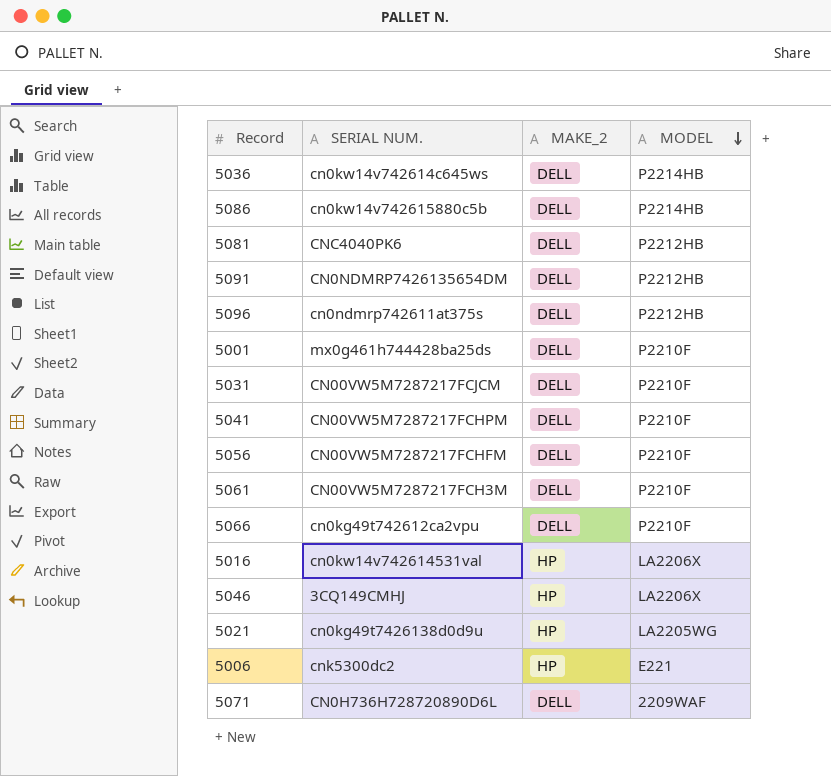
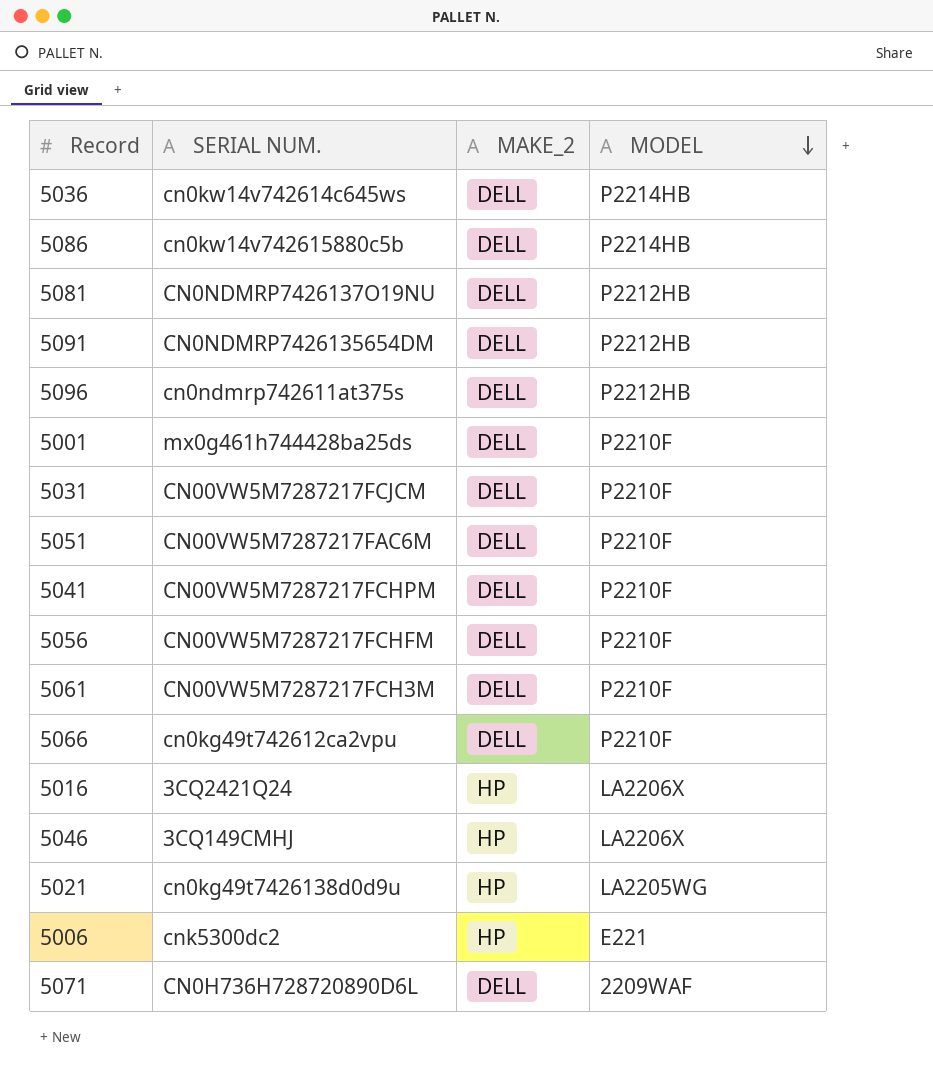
5081 | SERIAL NUM.: CNC4040PK6 -> CN0NDMRP7426137O19NU
row 5051: none -> CN00VW5M7287217FAC6M | DELL | P2210F
5016 | SERIAL NUM.: cn0kw14v742614531val -> 3CQ2421Q24

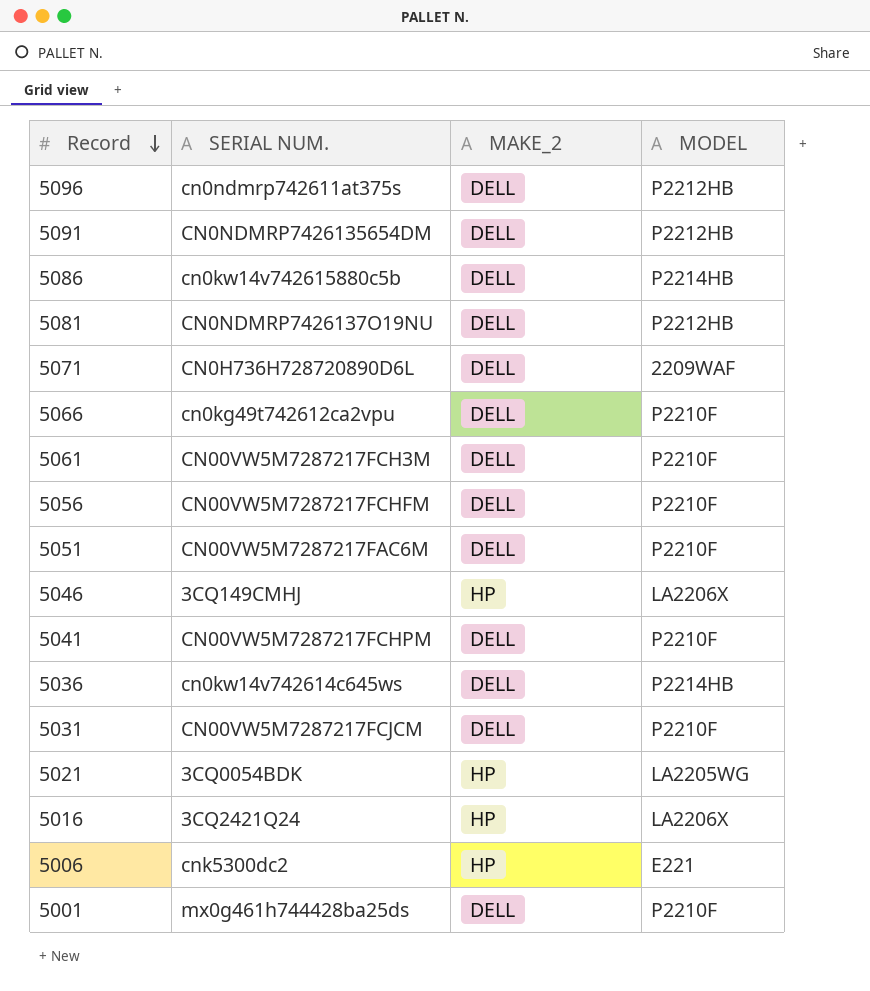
row order: MODEL descending -> Record descending
5021 | SERIAL NUM.: cn0kg49t7426138d0d9u -> 3CQ0054BDK

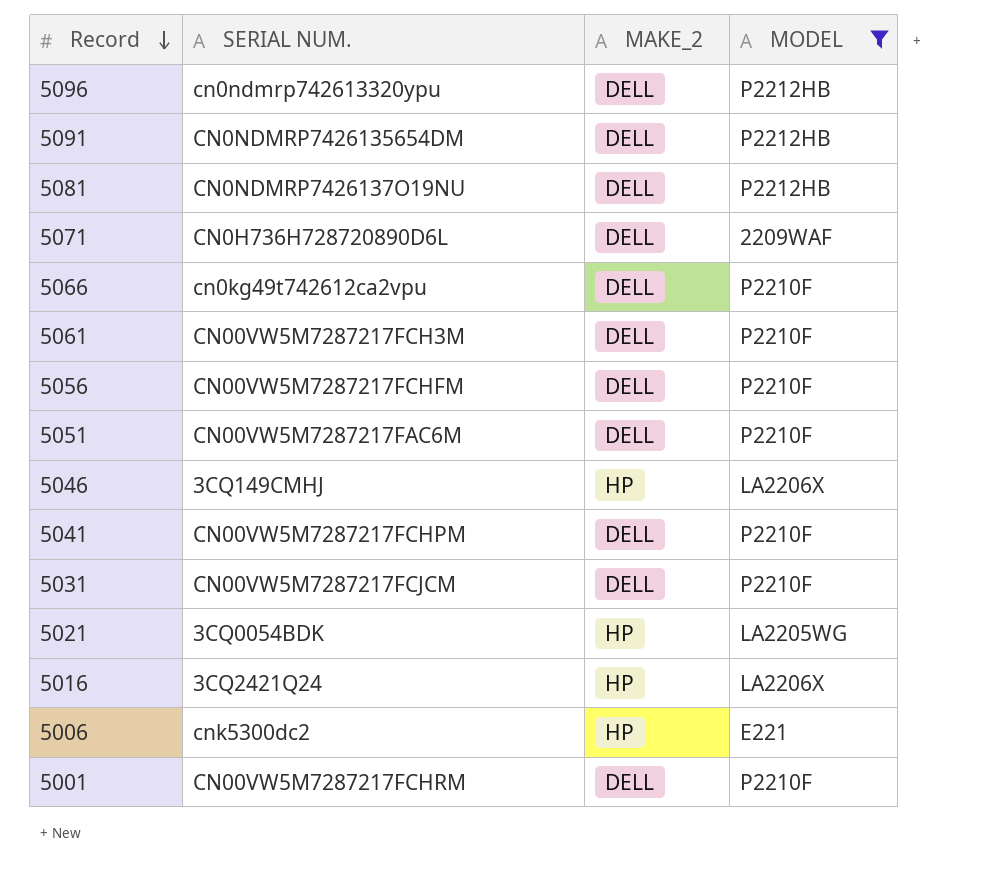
filter: none -> MODEL != P2214HB
5096 | SERIAL NUM.: cn0ndmrp742611at375s -> cn0ndmrp742613320ypu
5001 | SERIAL NUM.: mx0g461h744428ba25ds -> CN00VW5M7287217FCHRM

